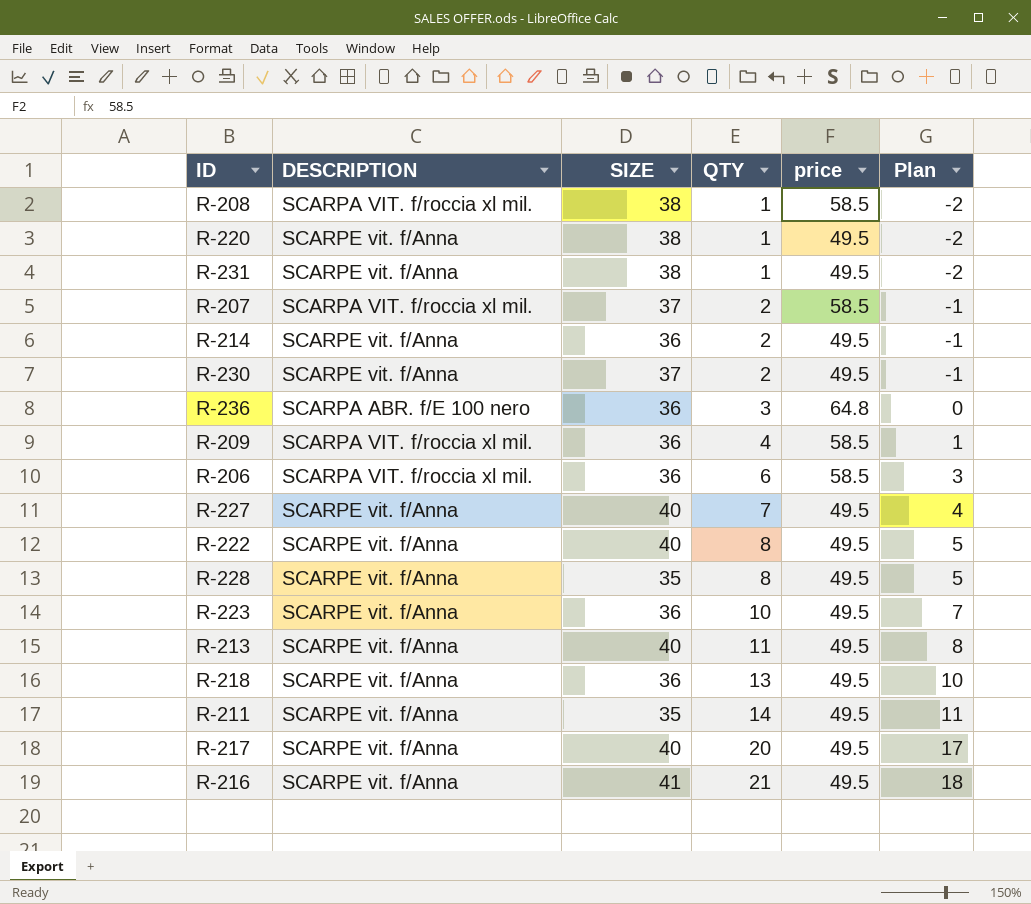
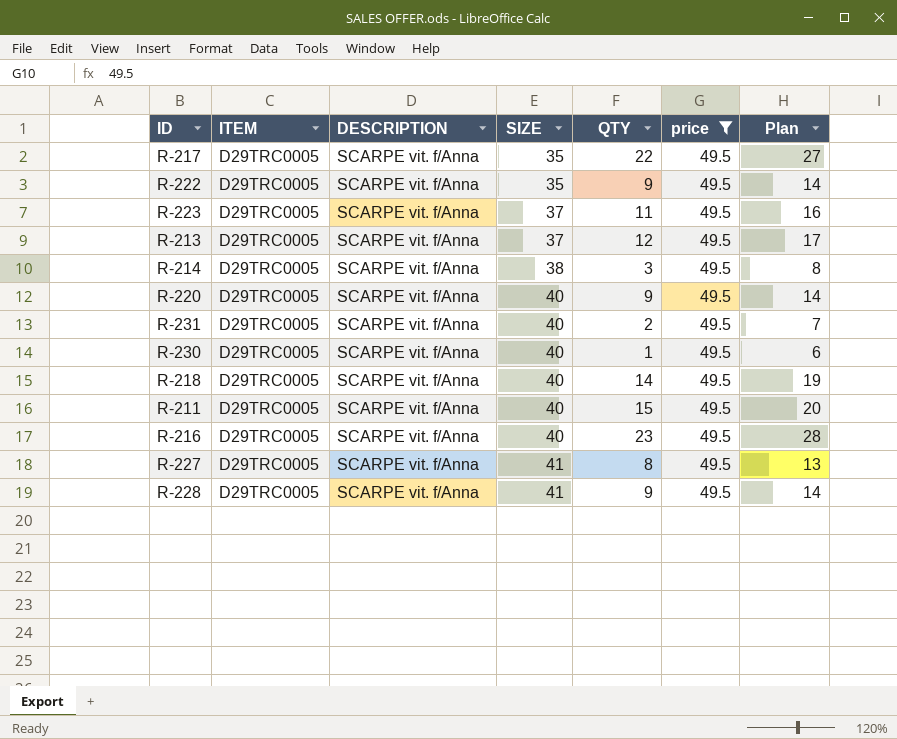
filter: none -> price = 49.5
row order: QTY ascending -> SIZE ascending
column ITEM | position: none -> 2
column Plan | formula: [QTY] - 3 -> [QTY] + 5
R-217 | SIZE: 40 -> 35
R-217 | QTY: 20 -> 22
R-222 | SIZE: 40 -> 35
R-222 | QTY: 8 -> 9
R-223 | SIZE: 36 -> 37
R-223 | QTY: 10 -> 11
R-213 | SIZE: 40 -> 37
R-213 | QTY: 11 -> 12
R-214 | SIZE: 36 -> 38
R-214 | QTY: 2 -> 3
R-220 | SIZE: 38 -> 40
R-220 | QTY: 1 -> 9
R-231 | SIZE: 38 -> 40
R-231 | QTY: 1 -> 2
R-230 | SIZE: 37 -> 40
R-230 | QTY: 2 -> 1
R-218 | SIZE: 36 -> 40
R-218 | QTY: 13 -> 14
R-211 | SIZE: 35 -> 40
R-211 | QTY: 14 -> 15
R-216 | SIZE: 41 -> 40
R-216 | QTY: 21 -> 23
R-227 | SIZE: 40 -> 41
R-227 | QTY: 7 -> 8
R-228 | SIZE: 35 -> 41
R-228 | QTY: 8 -> 9

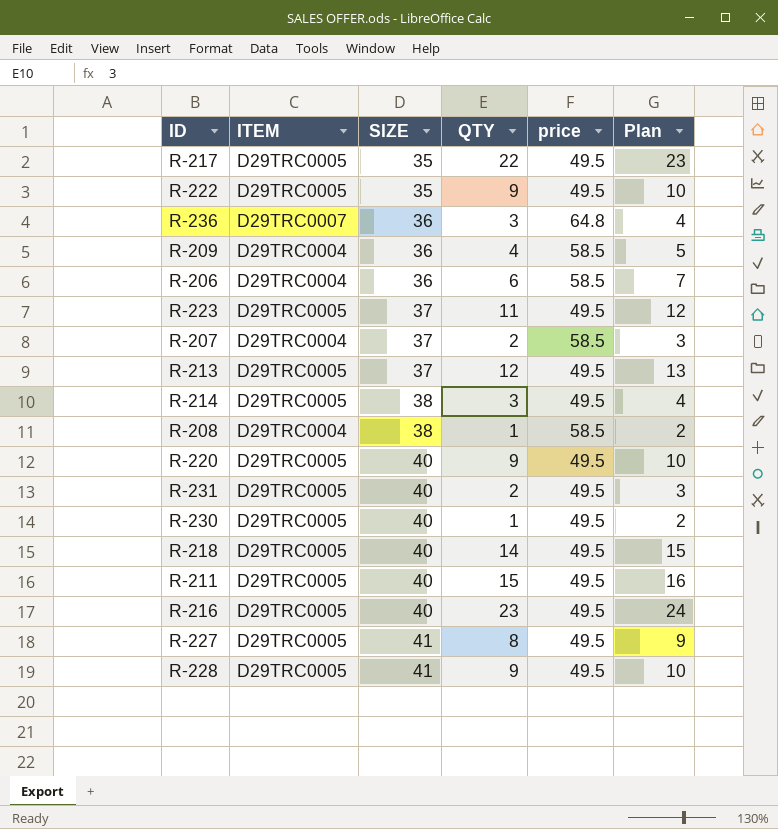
filter: price = 49.5 -> none
column DESCRIPTION | position: 3 -> none
column Plan | formula: [QTY] + 5 -> [QTY] + 1

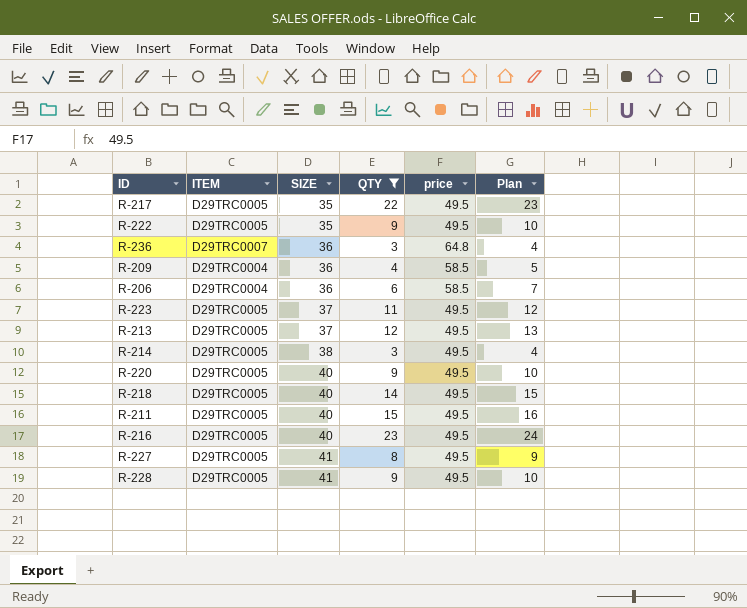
filter: none -> QTY >= 3

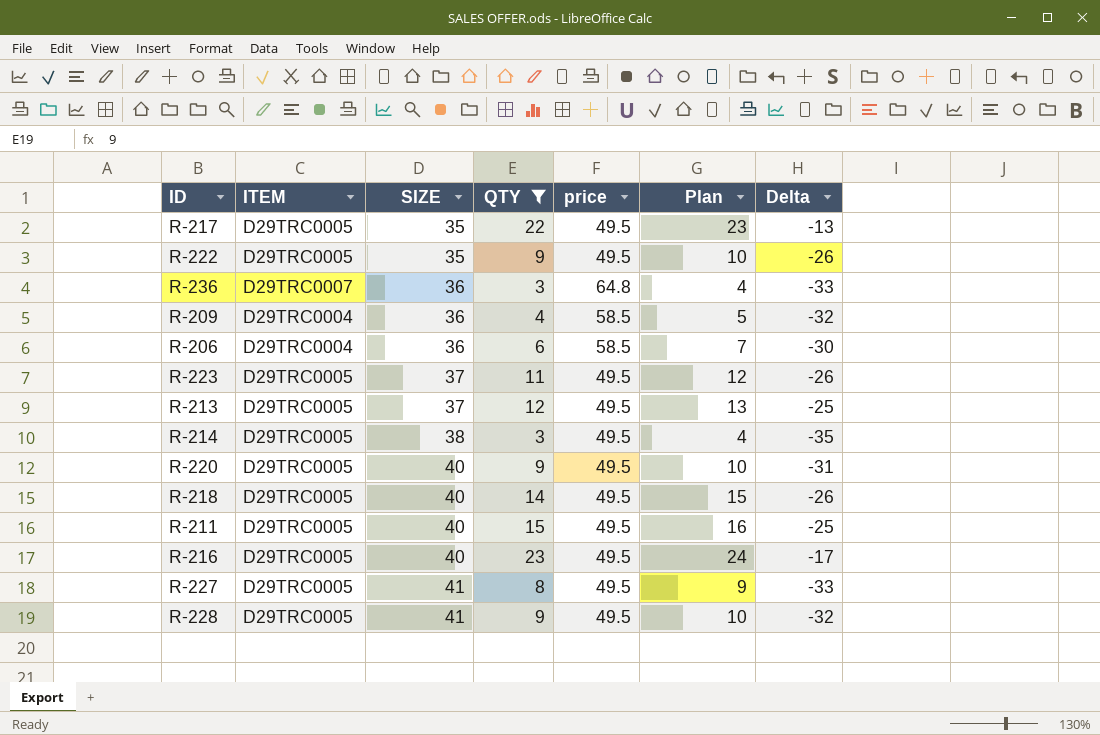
column Delta | formula: none -> [QTY] - [SIZE]

